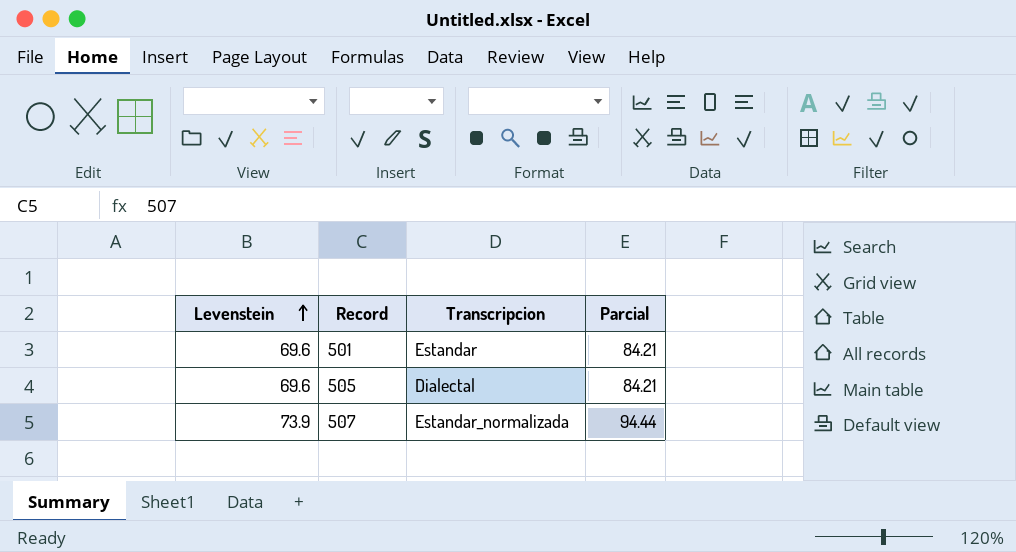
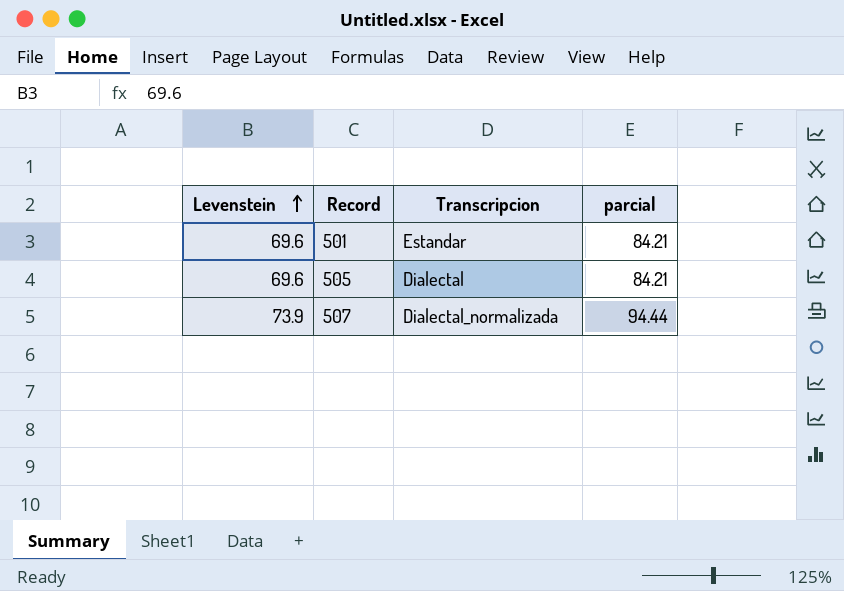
column name: Parcial -> parcial
507 | Transcripcion: Estandar_normalizada -> Dialectal_normalizada

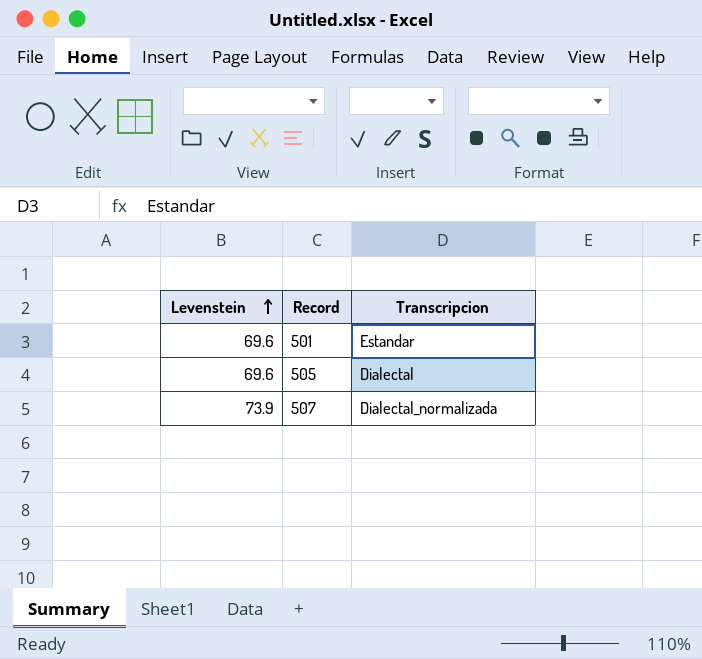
column parcial | position: 4 -> none

